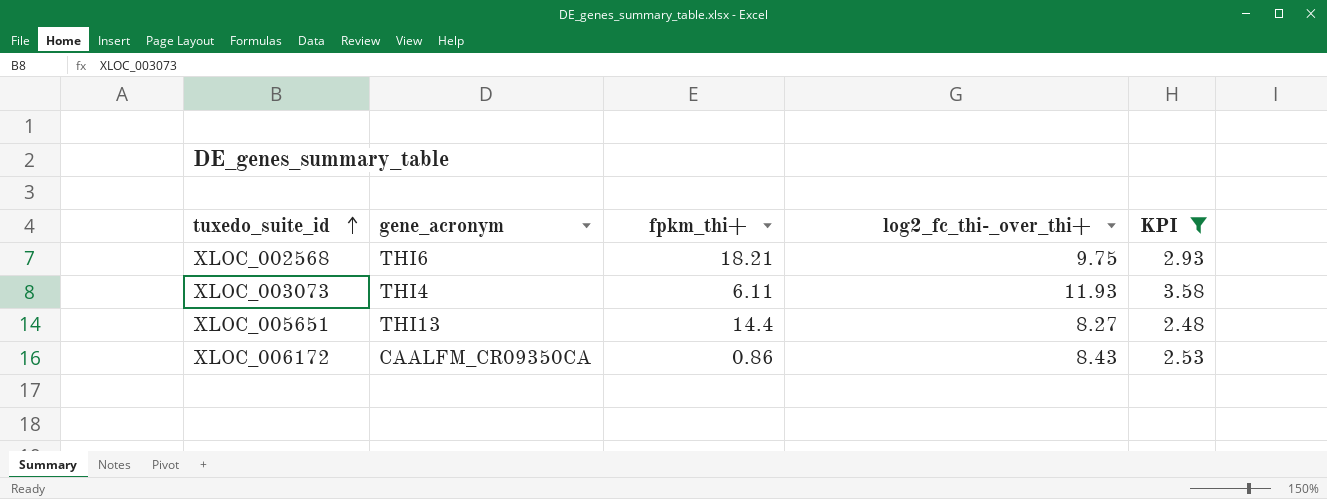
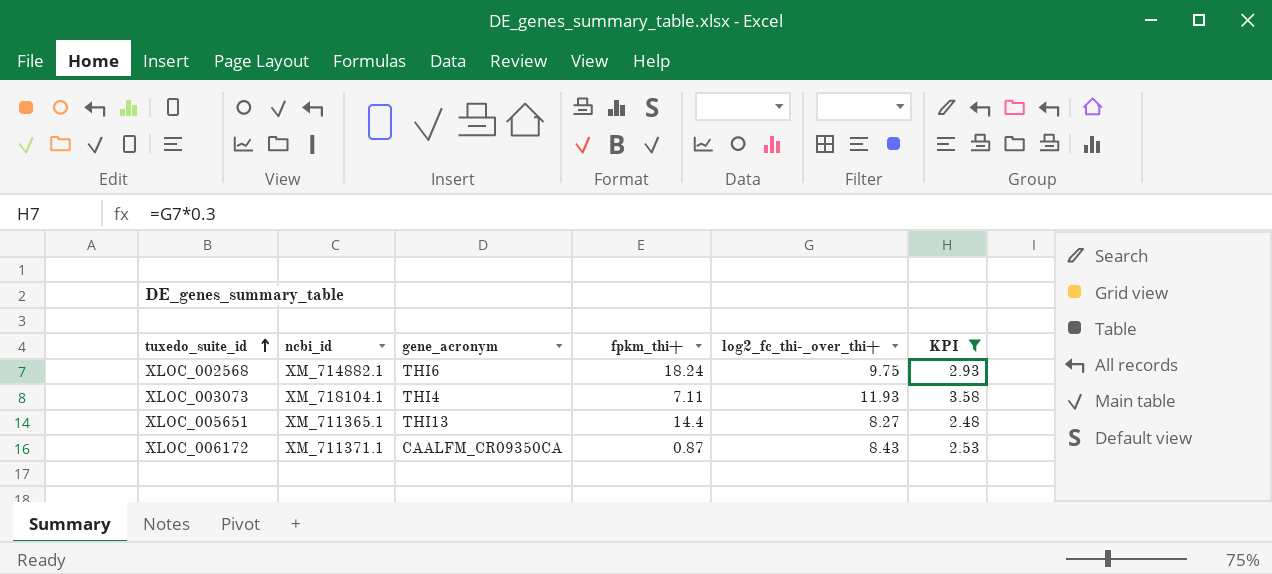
column ncbi_id | position: none -> 2
XLOC_002568 | fpkm_thi+: 18.21 -> 18.24
XLOC_003073 | fpkm_thi+: 6.11 -> 7.11
XLOC_006172 | fpkm_thi+: 0.86 -> 0.87

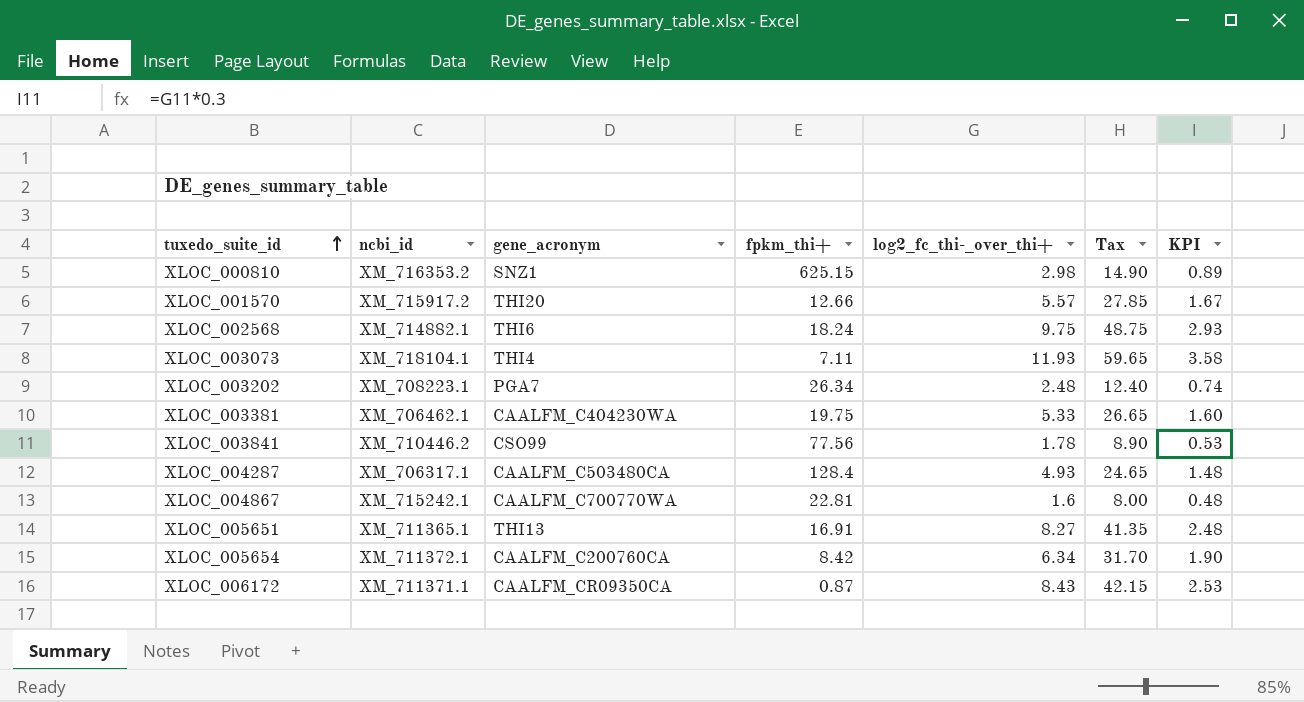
filter: KPI >= 2.48 -> none
column Tax | formula: none -> [log2_fc_thi-_over_thi+] * 5
XLOC_005651 | fpkm_thi+: 14.4 -> 16.91

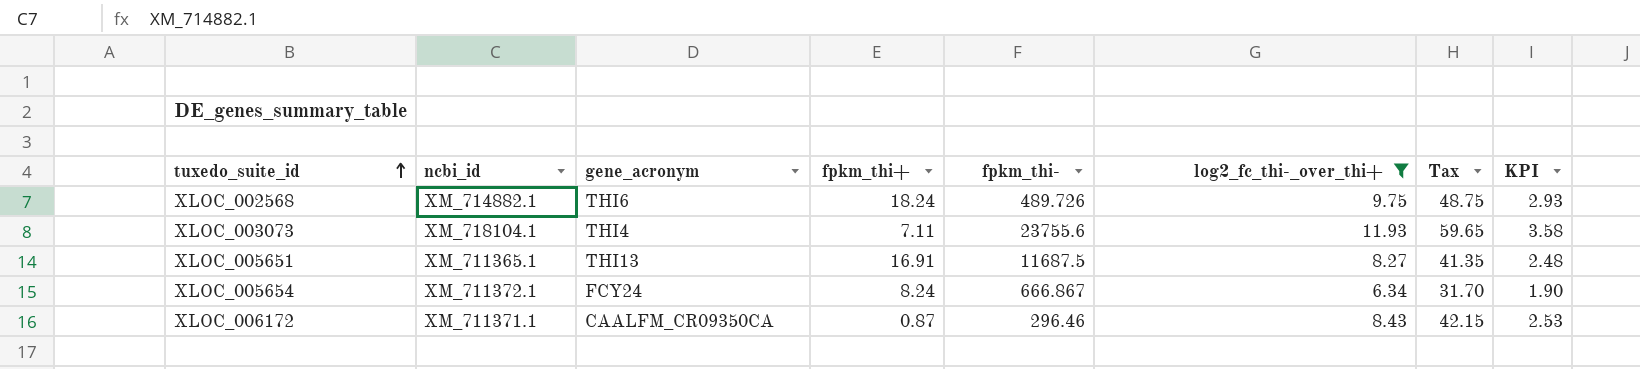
filter: none -> log2_fc_thi-_over_thi+ >= 6.34
column fpkm_thi- | position: none -> 5
XLOC_005654 | gene_acronym: CAALFM_C200760CA -> FCY24
XLOC_005654 | fpkm_thi+: 8.42 -> 8.24

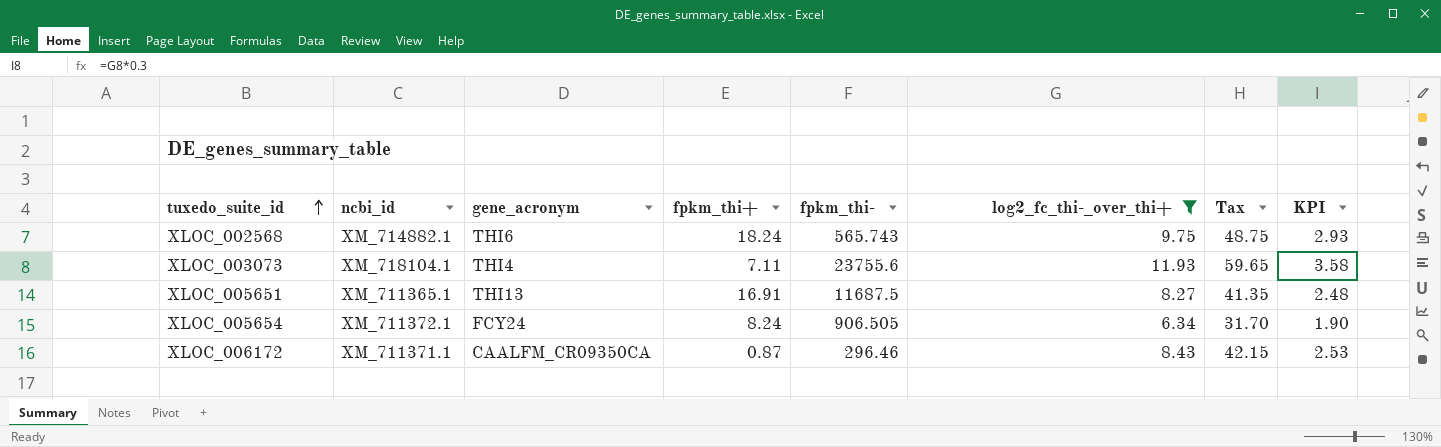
XLOC_002568 | fpkm_thi-: 489.726 -> 565.743
XLOC_005654 | fpkm_thi-: 666.867 -> 906.505

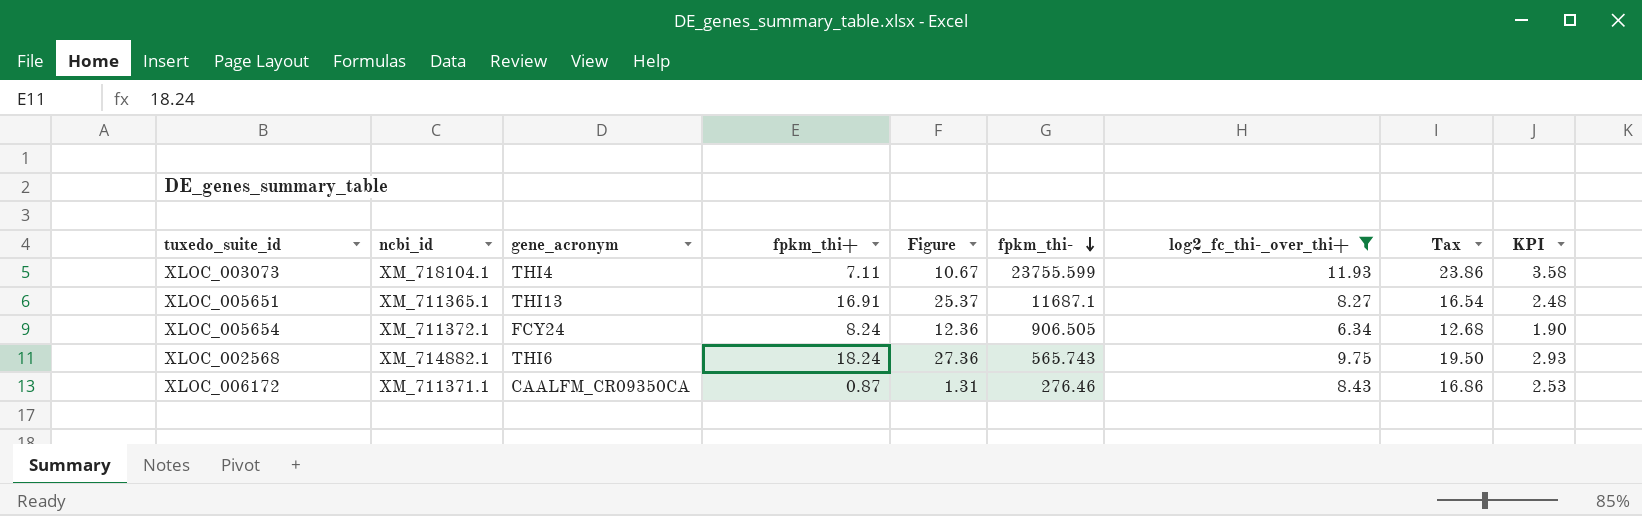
row order: tuxedo_suite_id ascending -> fpkm_thi- descending
column Figure | formula: none -> [fpkm_thi+] * 1.5
column Tax | formula: [log2_fc_thi-_over_thi+] * 5 -> [log2_fc_thi-_over_thi+] * 2
XLOC_003073 | fpkm_thi-: 23755.6 -> 23755.599
XLOC_005651 | fpkm_thi-: 11687.5 -> 11687.1
XLOC_006172 | fpkm_thi-: 296.46 -> 276.46

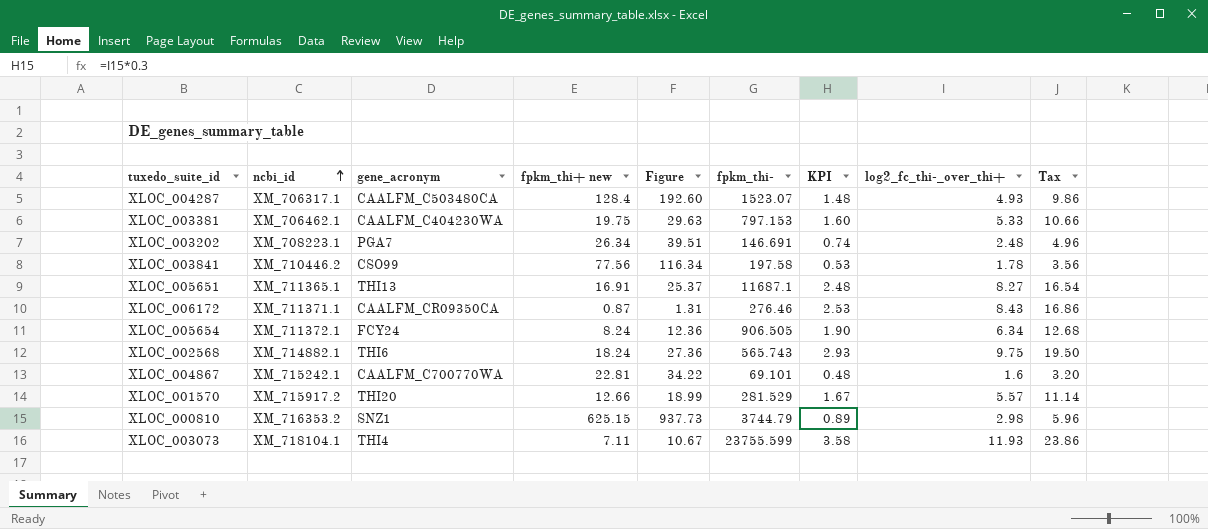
filter: log2_fc_thi-_over_thi+ >= 6.34 -> none
row order: fpkm_thi- descending -> ncbi_id ascending
column name: fpkm_thi+ -> fpkm_thi+ new
column KPI | position: 9 -> 7

